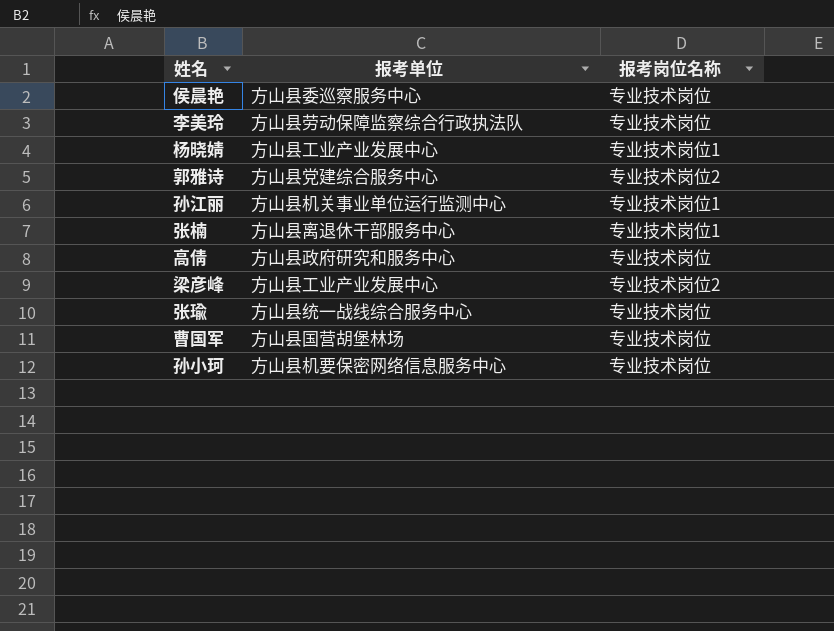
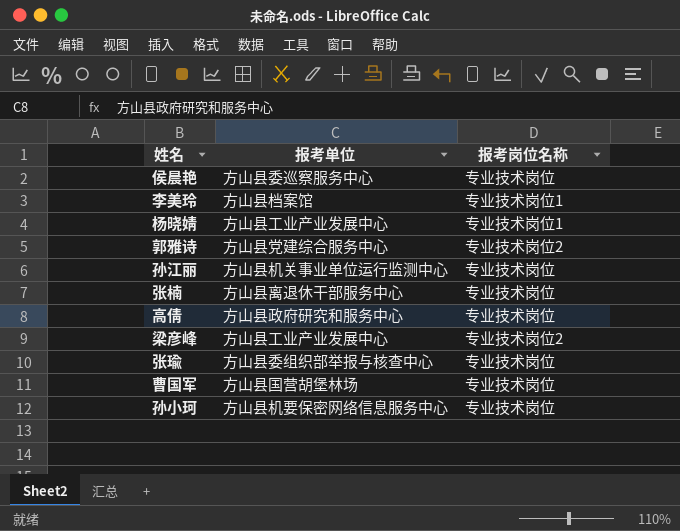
李美玲 | 报考单位: 方山县劳动保障监察综合行政执法队 -> 方山县档案馆
李美玲 | 报考岗位名称: 专业技术岗位 -> 专业技术岗位1
孙江丽 | 报考岗位名称: 专业技术岗位1 -> 专业技术岗位
张楠 | 报考岗位名称: 专业技术岗位1 -> 专业技术岗位
张瑜 | 报考单位: 方山县统一战线综合服务中心 -> 方山县委组织部举报与核查中心

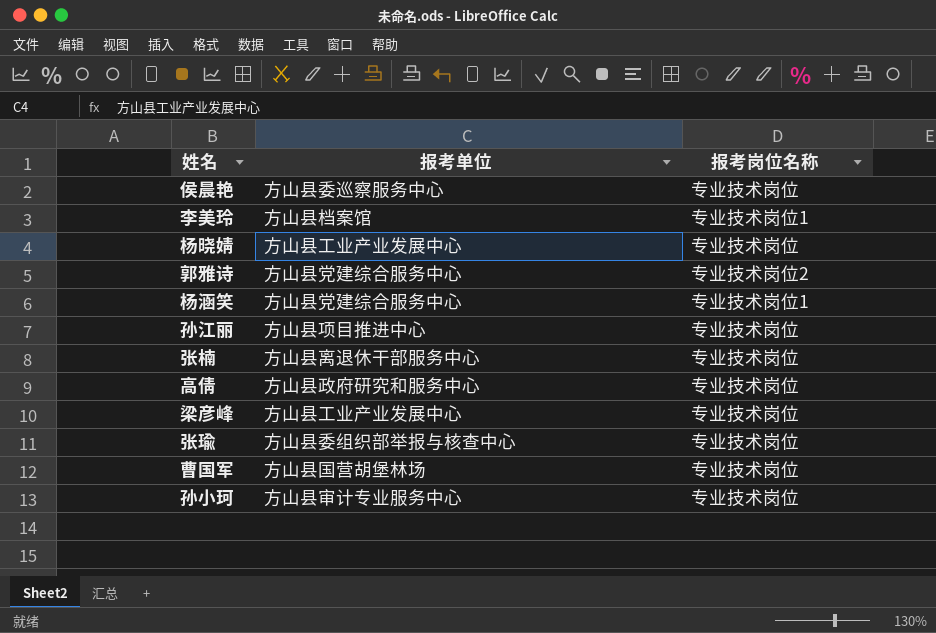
杨晓婧 | 报考岗位名称: 专业技术岗位1 -> 专业技术岗位
row 杨涵笑: none -> 方山县党建综合服务中心 | 专业技术岗位1
孙江丽 | 报考单位: 方山县机关事业单位运行监测中心 -> 方山县项目推进中心
梁彦峰 | 报考岗位名称: 专业技术岗位2 -> 专业技术岗位
孙小珂 | 报考单位: 方山县机要保密网络信息服务中心 -> 方山县审计专业服务中心

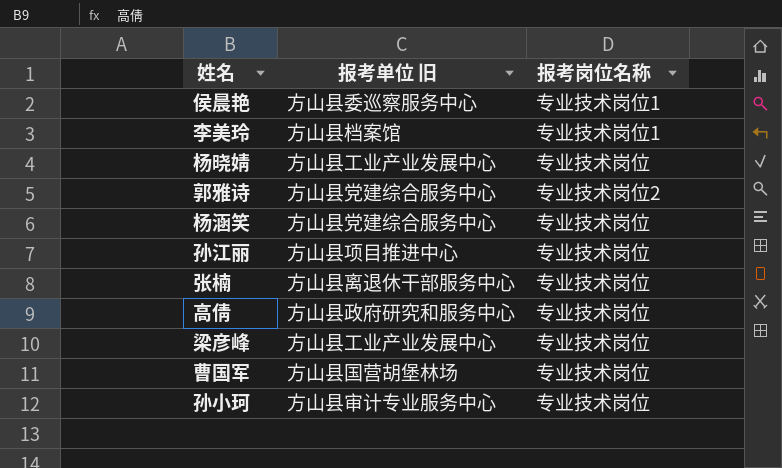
column name: 报考单位 -> 报考单位 旧
row 张瑜: 方山县委组织部举报与核查中心 | 专业技术岗位 -> none
侯晨艳 | 报考岗位名称: 专业技术岗位 -> 专业技术岗位1
杨涵笑 | 报考岗位名称: 专业技术岗位1 -> 专业技术岗位

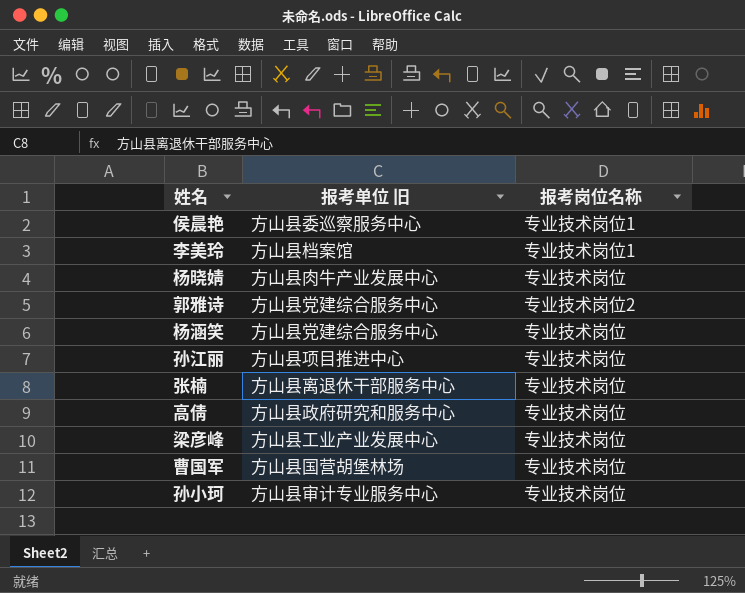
杨晓婧 | 报考单位 旧: 方山县工业产业发展中心 -> 方山县肉牛产业发展中心

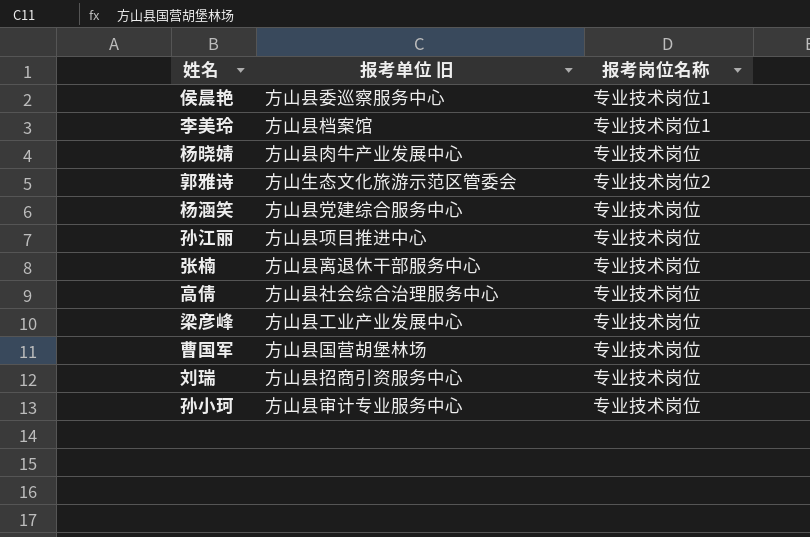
郭雅诗 | 报考单位 旧: 方山县党建综合服务中心 -> 方山生态文化旅游示范区管委会
高倩 | 报考单位 旧: 方山县政府研究和服务中心 -> 方山县社会综合治理服务中心
row 刘瑞: none -> 方山县招商引资服务中心 | 专业技术岗位

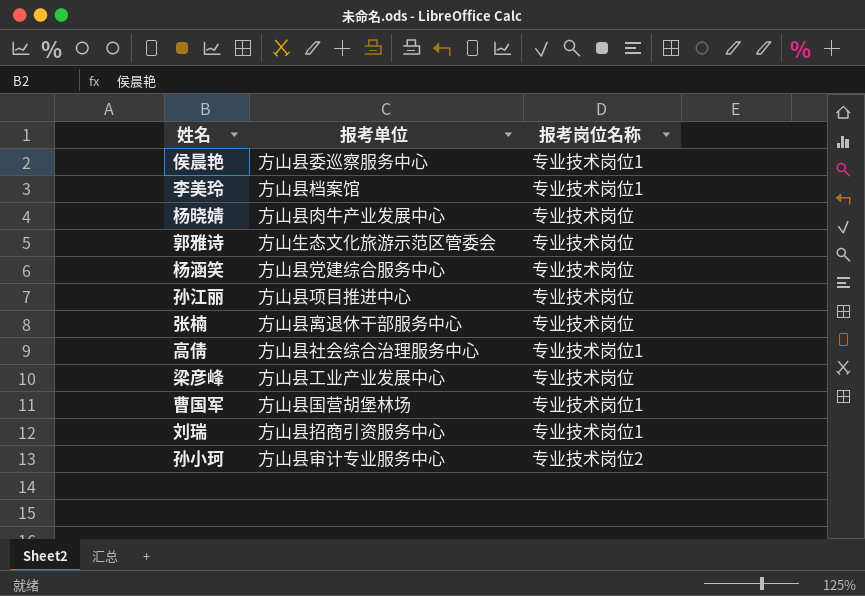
column name: 报考单位 旧 -> 报考单位
郭雅诗 | 报考岗位名称: 专业技术岗位2 -> 专业技术岗位
高倩 | 报考岗位名称: 专业技术岗位 -> 专业技术岗位1
曹国军 | 报考岗位名称: 专业技术岗位 -> 专业技术岗位1
刘瑞 | 报考岗位名称: 专业技术岗位 -> 专业技术岗位1
孙小珂 | 报考岗位名称: 专业技术岗位 -> 专业技术岗位2

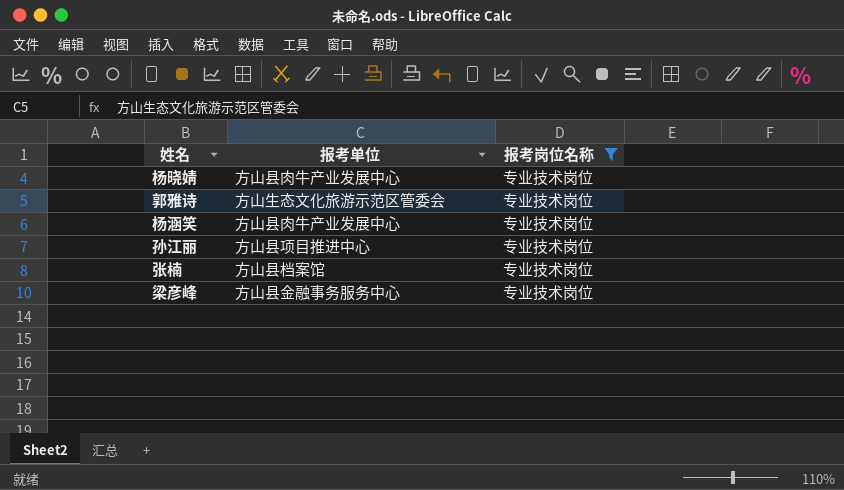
filter: none -> 报考岗位名称 = 专业技术岗位
杨涵笑 | 报考单位: 方山县党建综合服务中心 -> 方山县肉牛产业发展中心
张楠 | 报考单位: 方山县离退休干部服务中心 -> 方山县档案馆
梁彦峰 | 报考单位: 方山县工业产业发展中心 -> 方山县金融事务服务中心

